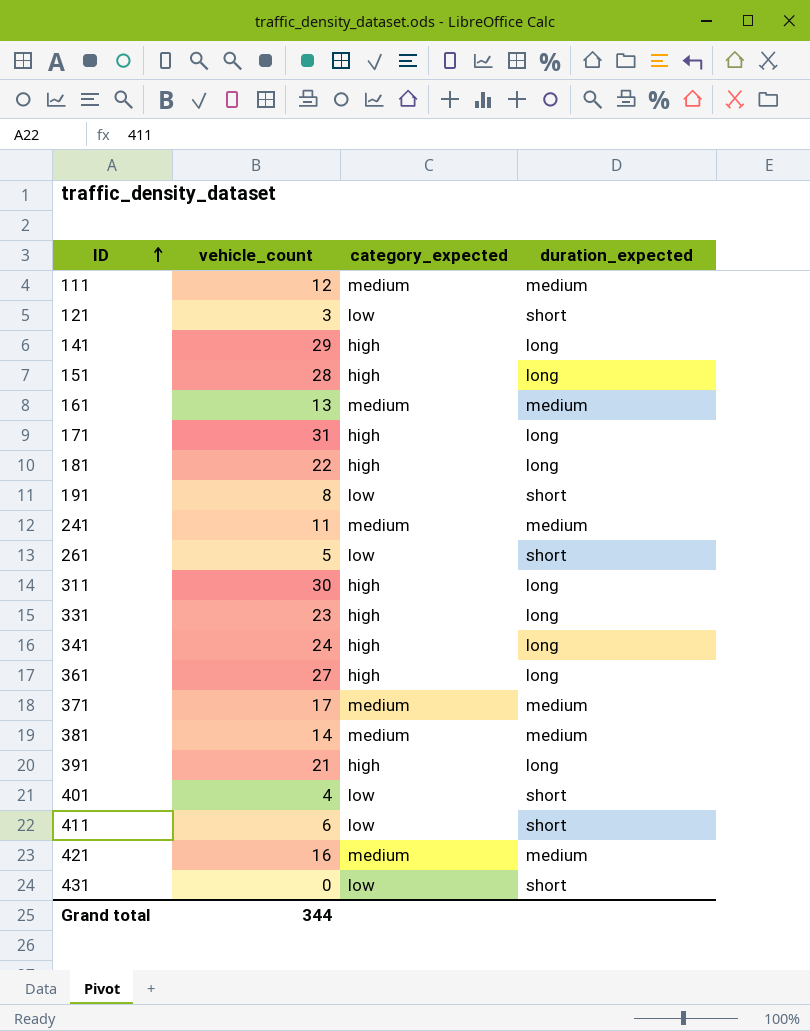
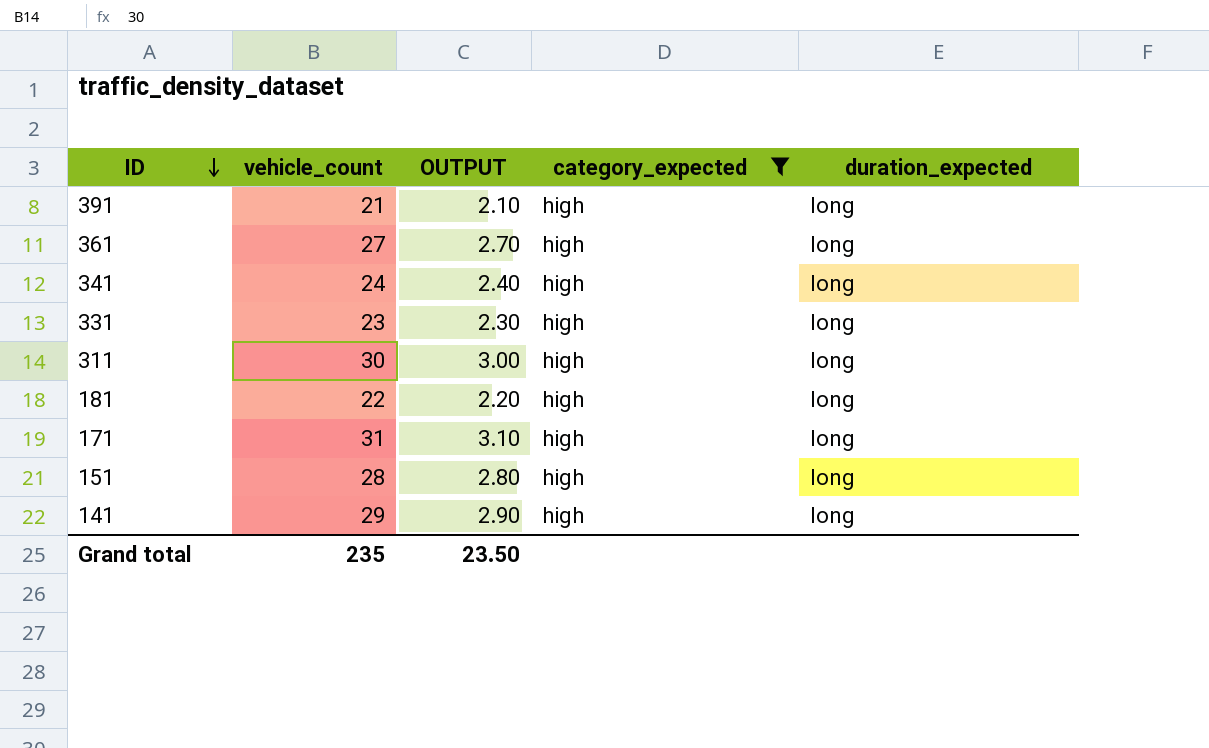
filter: none -> category_expected = high
row order: ID ascending -> ID descending
column OUTPUT | formula: none -> [vehicle_count] * 0.1
Grand total | vehicle_count: 344 -> 235

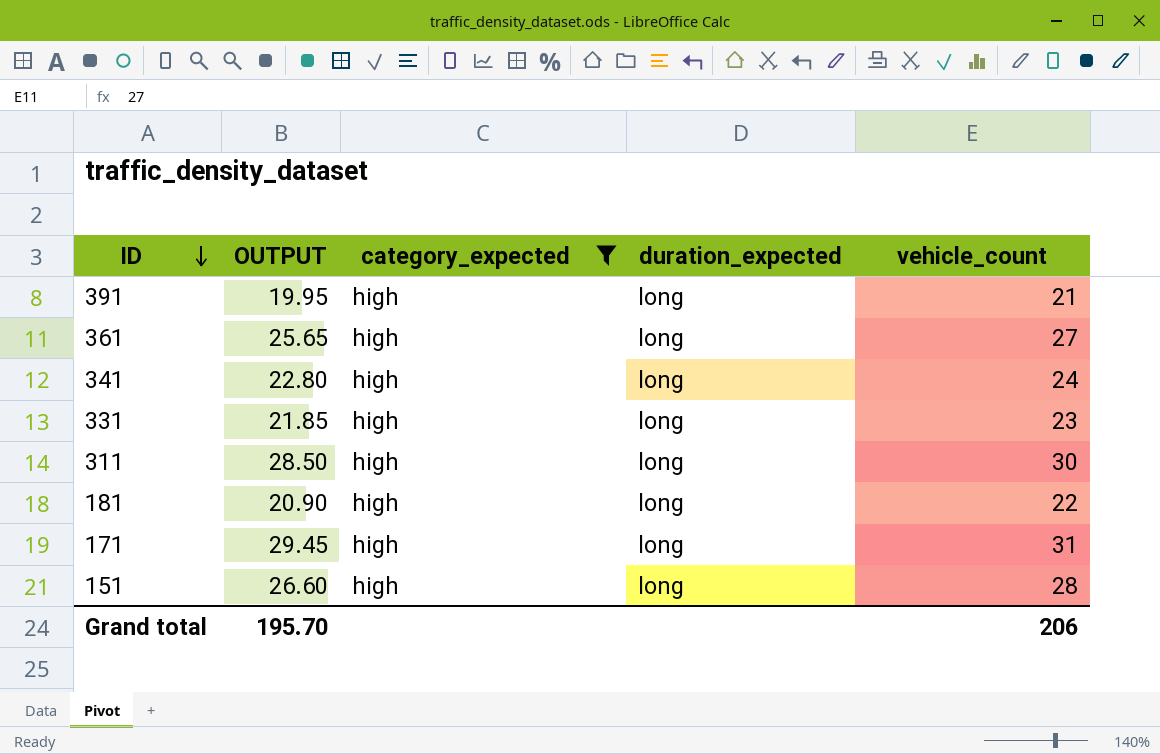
column OUTPUT | formula: [vehicle_count] * 0.1 -> [vehicle_count] * 0.95
column vehicle_count | position: 2 -> 5
row 141: 29 | 2.90 | high | long -> none
Grand total | OUTPUT: 23.50 -> 195.70
Grand total | vehicle_count: 235 -> 206

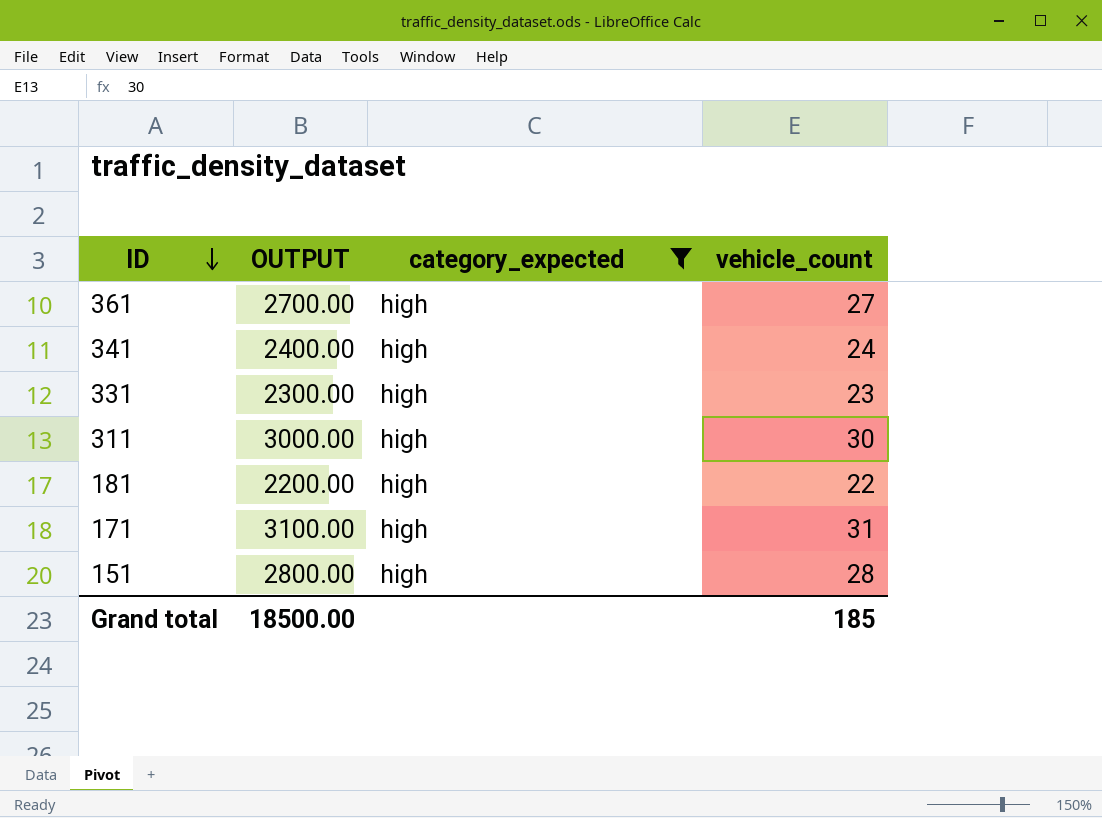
column duration_expected | position: 4 -> none
column OUTPUT | formula: [vehicle_count] * 0.95 -> [vehicle_count] * 100
row 391: 19.95 | high | long | 21 -> none
Grand total | OUTPUT: 195.70 -> 18500.00
Grand total | vehicle_count: 206 -> 185

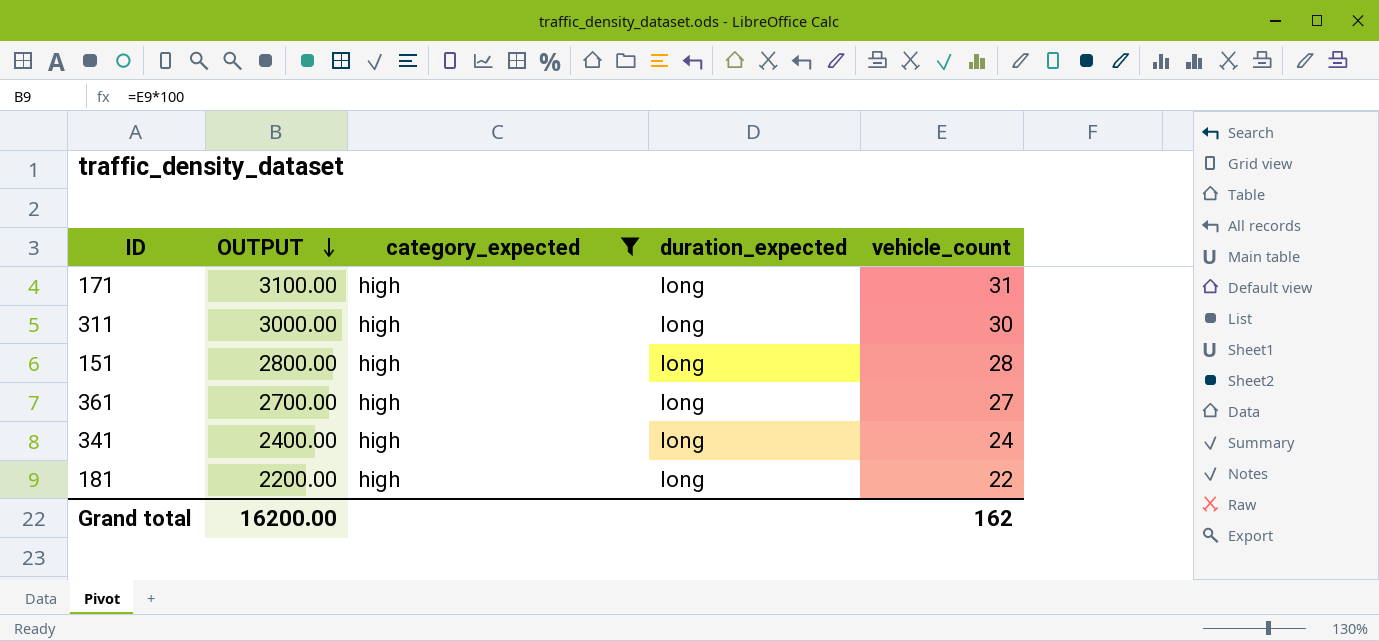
row order: ID descending -> OUTPUT descending
column duration_expected | position: none -> 4
row 331: 2300.00 | high | 23 -> none
Grand total | OUTPUT: 18500.00 -> 16200.00
Grand total | vehicle_count: 185 -> 162

